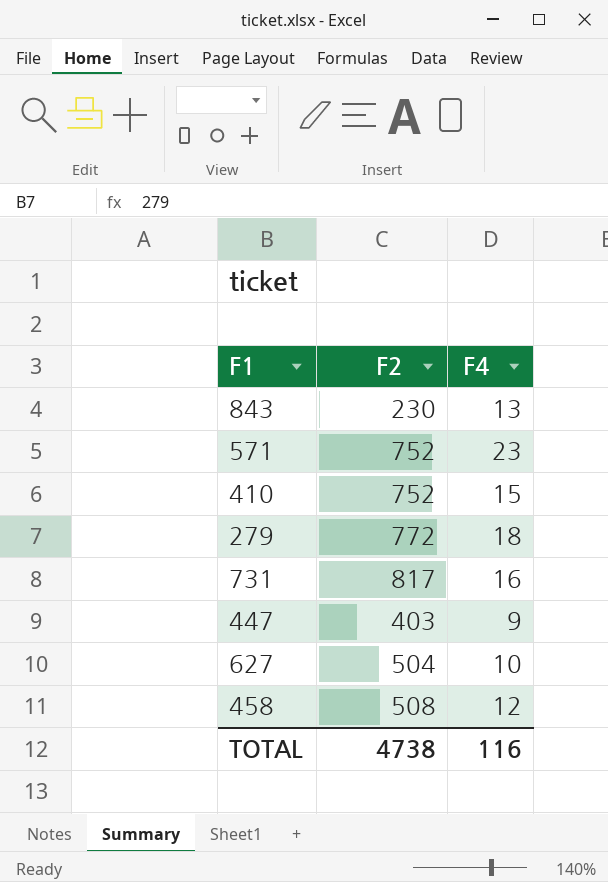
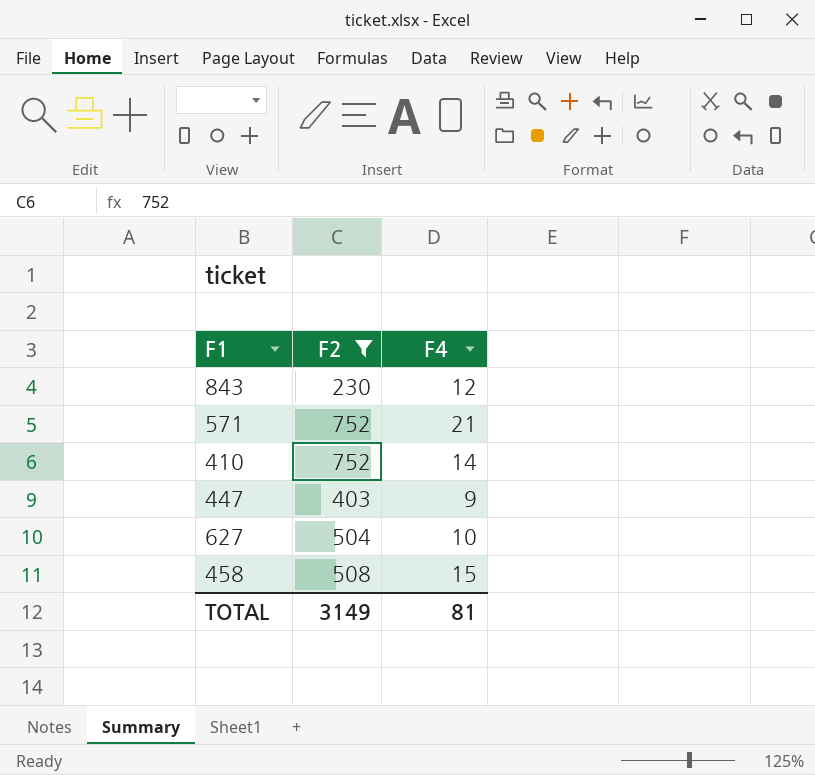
filter: none -> F2 <= 752
843 | F4: 13 -> 12
571 | F4: 23 -> 21
410 | F4: 15 -> 14
458 | F4: 12 -> 15
TOTAL | F2: 4738 -> 3149
TOTAL | F4: 116 -> 81

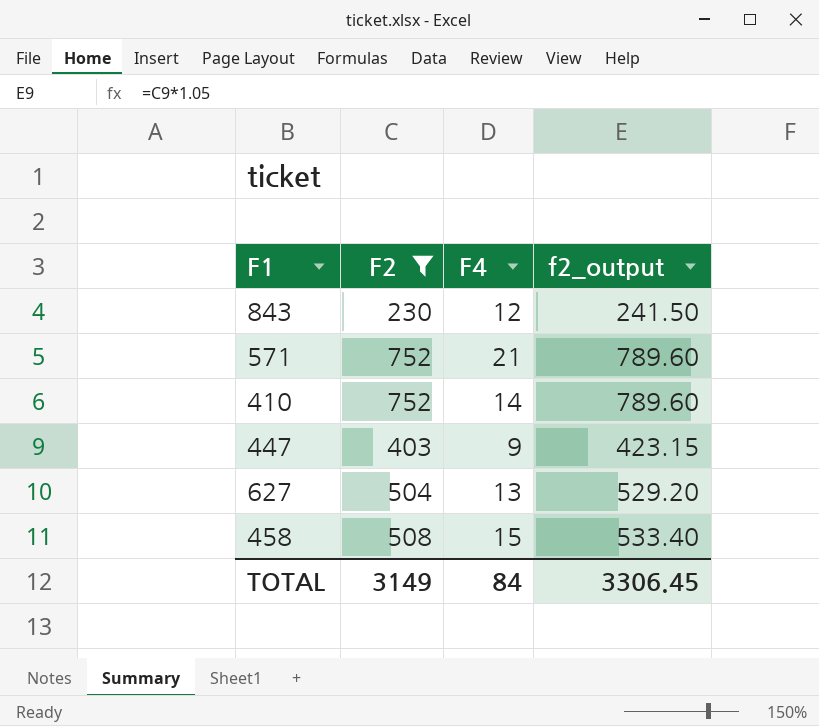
column f2_output | formula: none -> [F2] * 1.05
627 | F4: 10 -> 13
TOTAL | F4: 81 -> 84

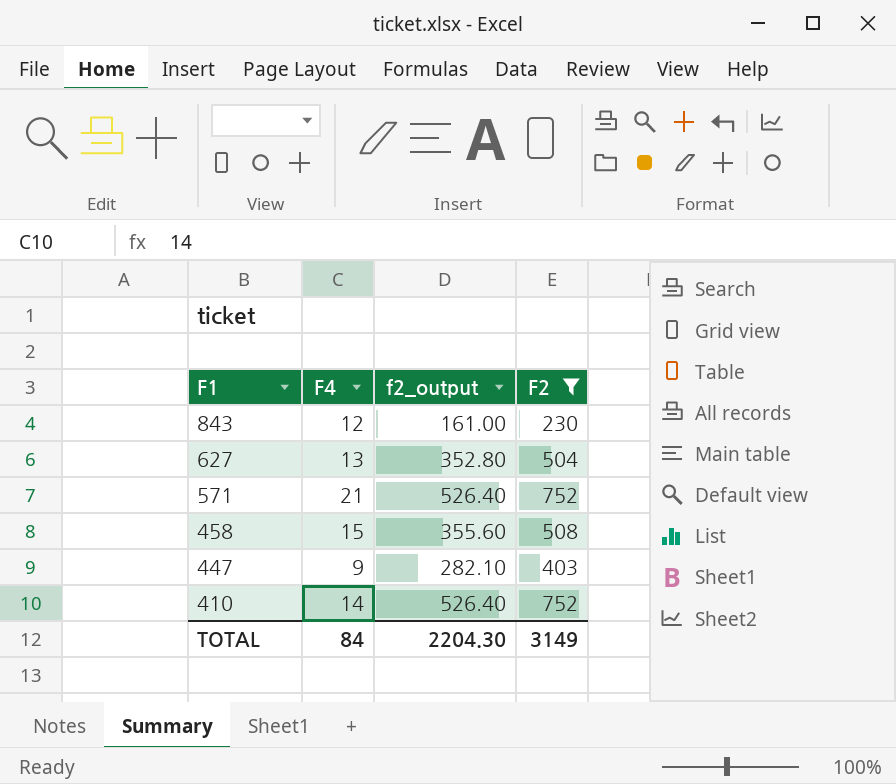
row order: none -> F1 descending
column f2_output | formula: [F2] * 1.05 -> [F2] * 0.7
column F2 | position: 2 -> 4
TOTAL | f2_output: 3306.45 -> 2204.30

